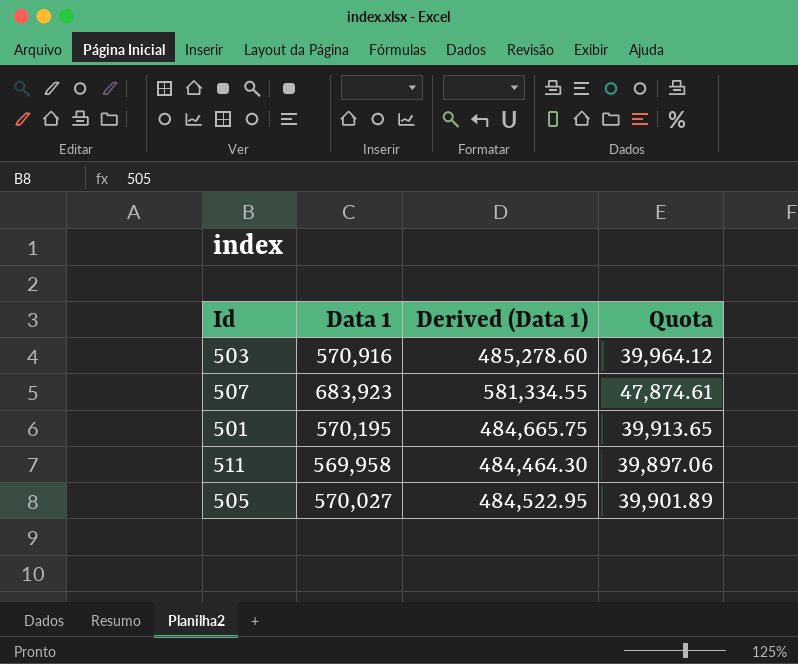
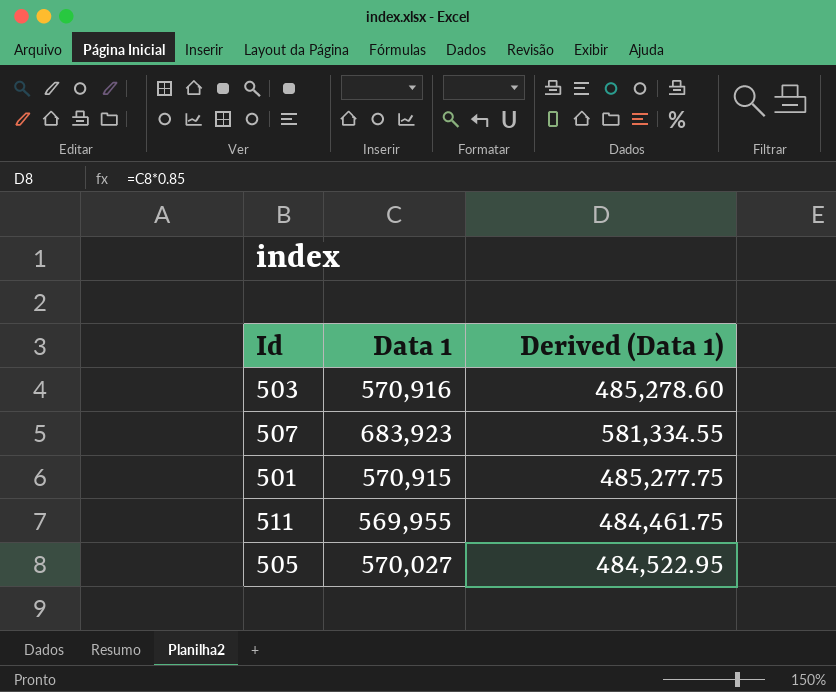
column Quota | formula: [Data 1] * 0.07 -> none
501 | Data 1: 570,195 -> 570,915
501 | Derived (Data 1): 484,665.75 -> 485,277.75
511 | Data 1: 569,958 -> 569,955
511 | Derived (Data 1): 484,464.30 -> 484,461.75

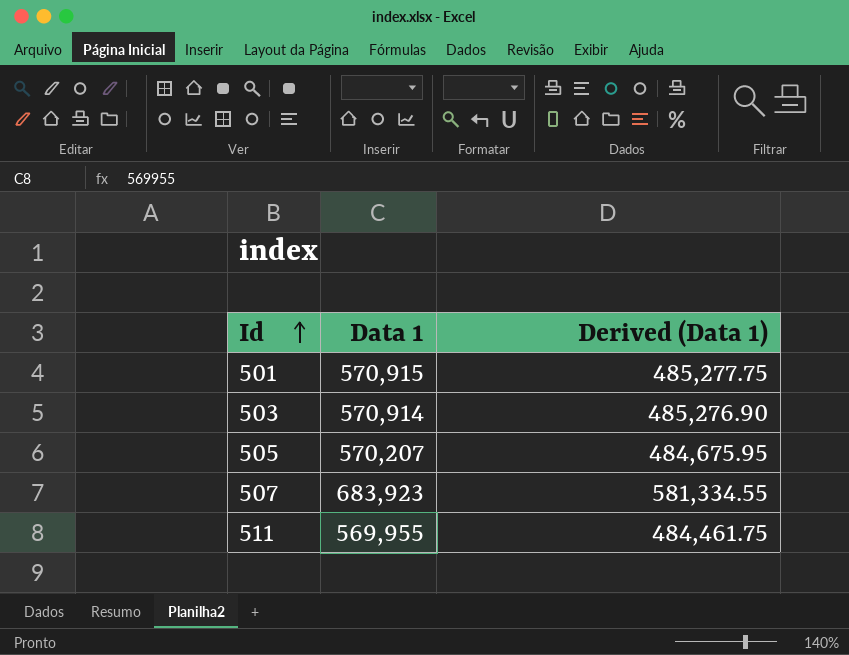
row order: none -> Id ascending
503 | Data 1: 570,916 -> 570,914
503 | Derived (Data 1): 485,278.60 -> 485,276.90
505 | Data 1: 570,027 -> 570,207
505 | Derived (Data 1): 484,522.95 -> 484,675.95

